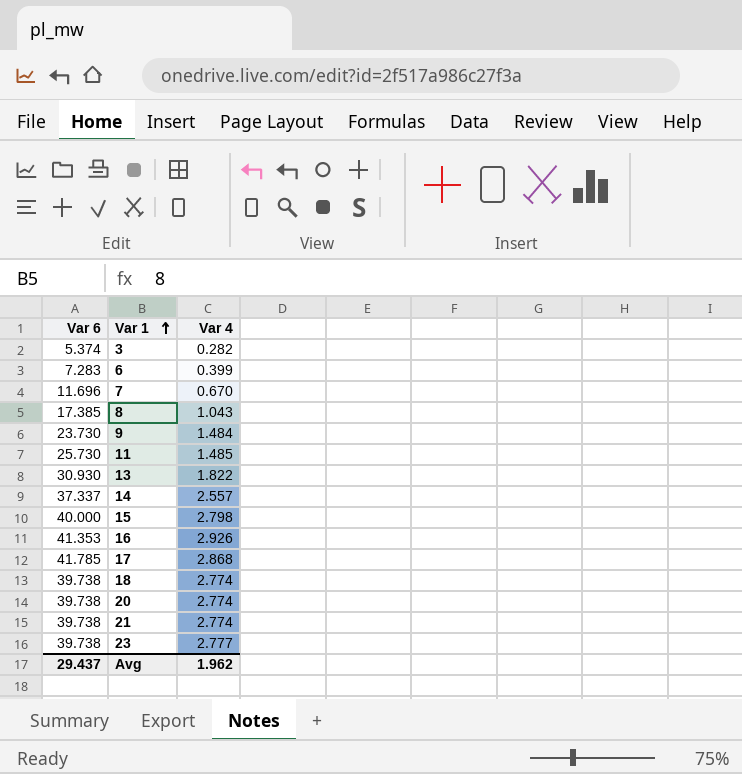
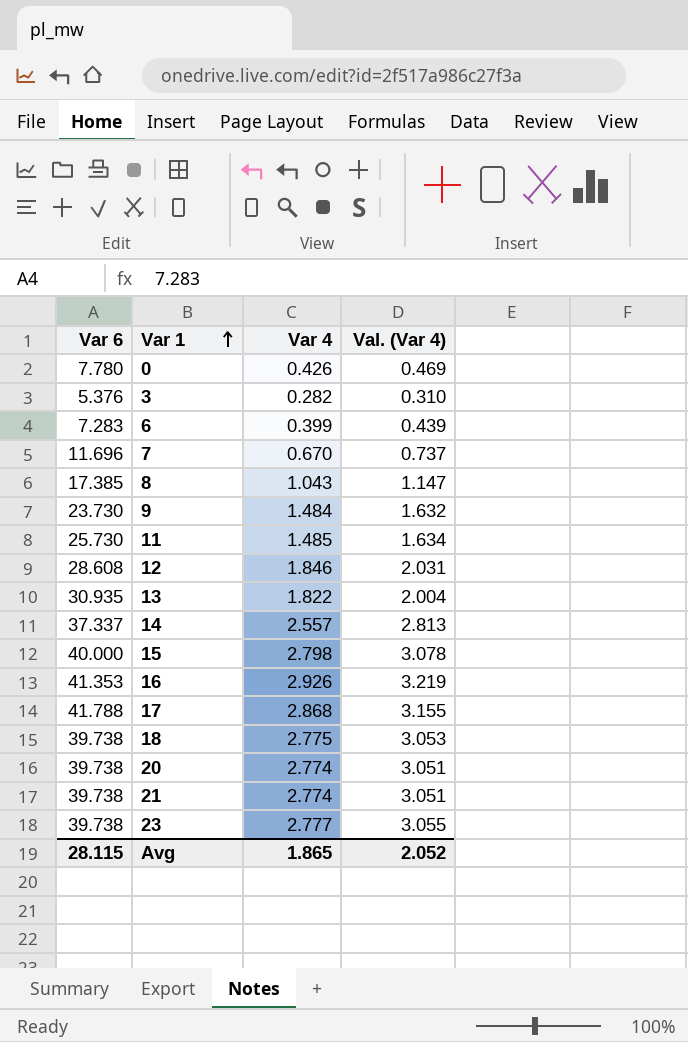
column Val. (Var 4) | formula: none -> [Var 4] * 1.1
row 0: none -> 7.780 | 0.426 | 0.469
3 | Var 6: 5.374 -> 5.376
row 12: none -> 28.608 | 1.846 | 2.031
13 | Var 6: 30.930 -> 30.935
17 | Var 6: 41.785 -> 41.788
18 | Var 4: 2.774 -> 2.775
Avg | Var 6: 29.437 -> 28.115
Avg | Var 4: 1.962 -> 1.865

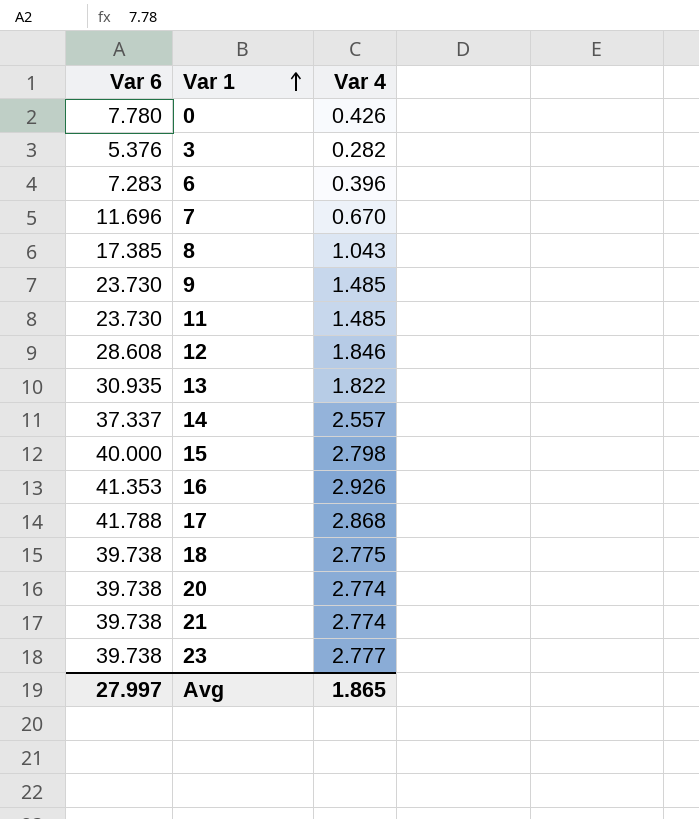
column Val. (Var 4) | formula: [Var 4] * 1.1 -> none
6 | Var 4: 0.399 -> 0.396
9 | Var 4: 1.484 -> 1.485
11 | Var 6: 25.730 -> 23.730
Avg | Var 6: 28.115 -> 27.997

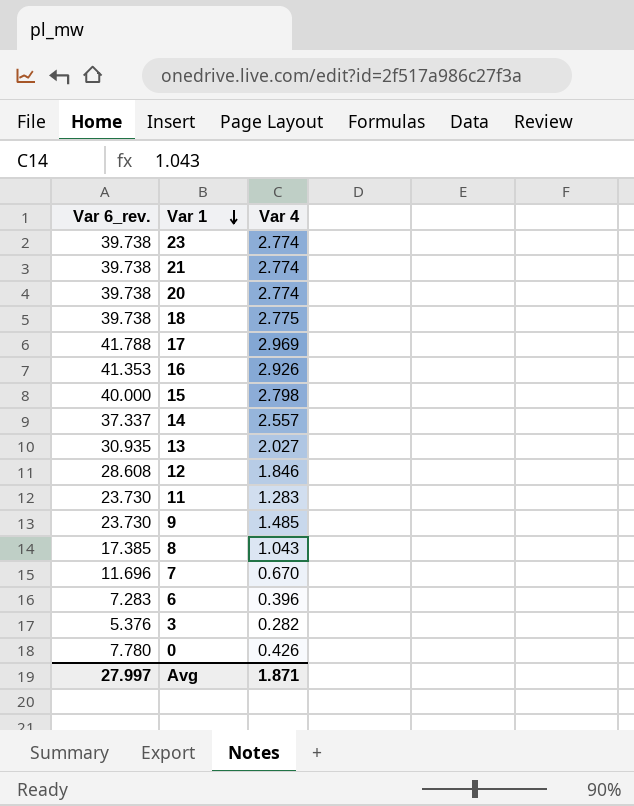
row order: Var 1 ascending -> Var 1 descending
column name: Var 6 -> Var 6_rev.
23 | Var 4: 2.777 -> 2.774
17 | Var 4: 2.868 -> 2.969
13 | Var 4: 1.822 -> 2.027
11 | Var 4: 1.485 -> 1.283
Avg | Var 4: 1.865 -> 1.871

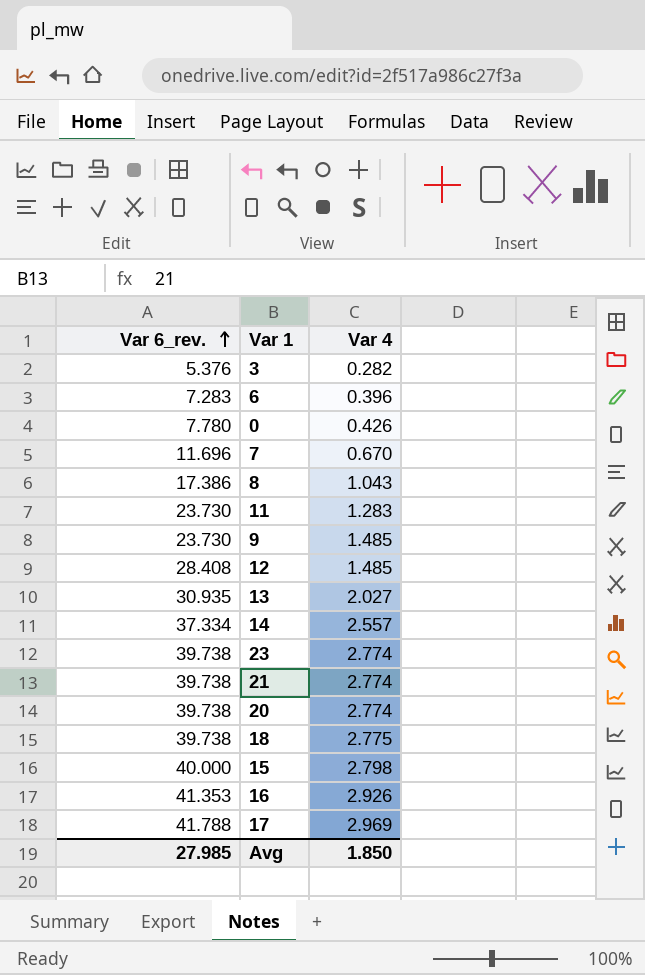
row order: Var 1 descending -> Var 6_rev. ascending
8 | Var 6_rev.: 17.385 -> 17.386
12 | Var 6_rev.: 28.608 -> 28.408
12 | Var 4: 1.846 -> 1.485
14 | Var 6_rev.: 37.337 -> 37.334
Avg | Var 6_rev.: 27.997 -> 27.985
Avg | Var 4: 1.871 -> 1.850

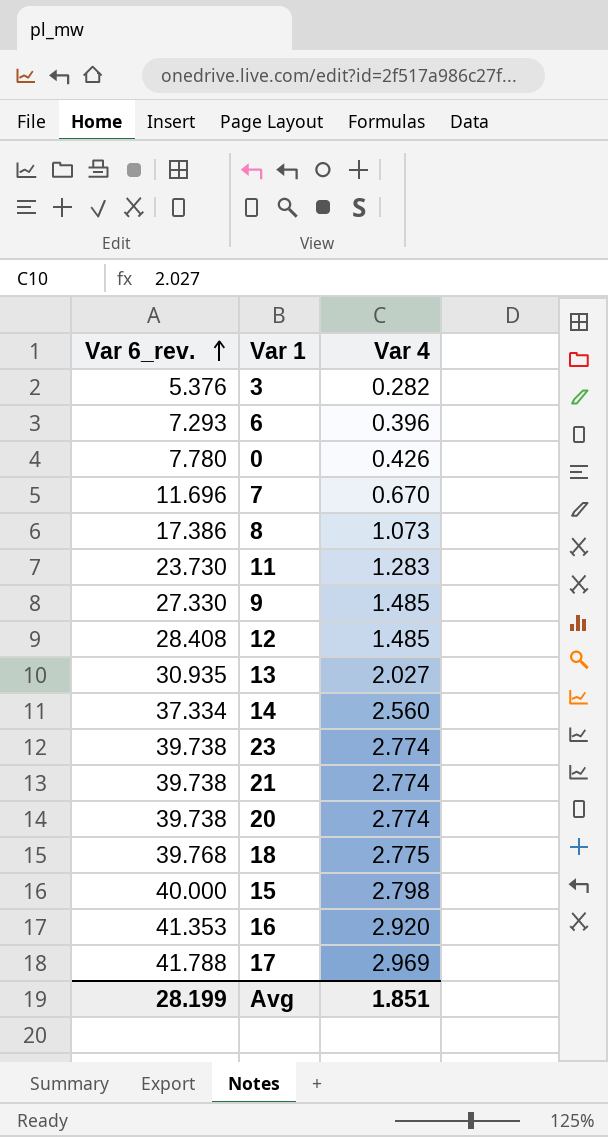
6 | Var 6_rev.: 7.283 -> 7.293
8 | Var 4: 1.043 -> 1.073
9 | Var 6_rev.: 23.730 -> 27.330
14 | Var 4: 2.557 -> 2.560
18 | Var 6_rev.: 39.738 -> 39.768
16 | Var 4: 2.926 -> 2.920
Avg | Var 6_rev.: 27.985 -> 28.199
Avg | Var 4: 1.850 -> 1.851

